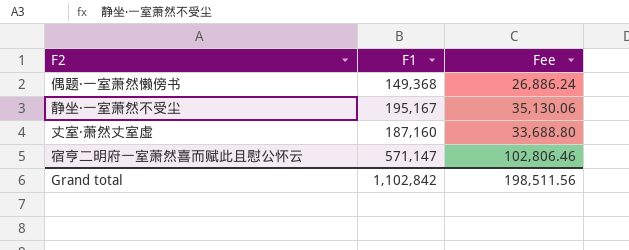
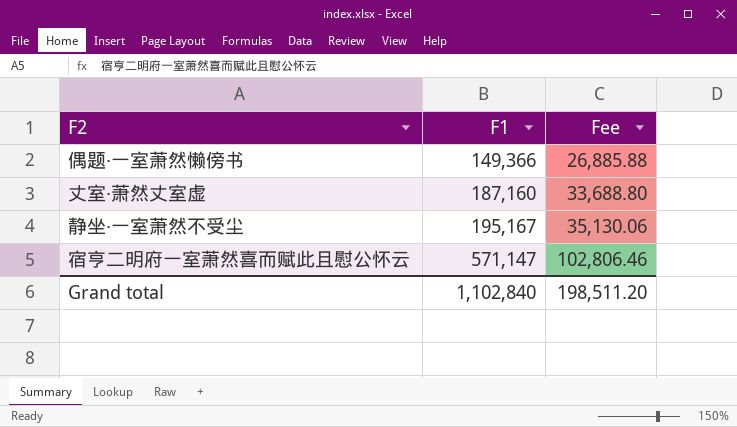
row order: none -> F1 ascending
偶题·一室萧然懒傍书 | F1: 149,368 -> 149,366
偶题·一室萧然懒傍书 | Fee: 26,886.24 -> 26,885.88
Grand total | F1: 1,102,842 -> 1,102,840
Grand total | Fee: 198,511.56 -> 198,511.20

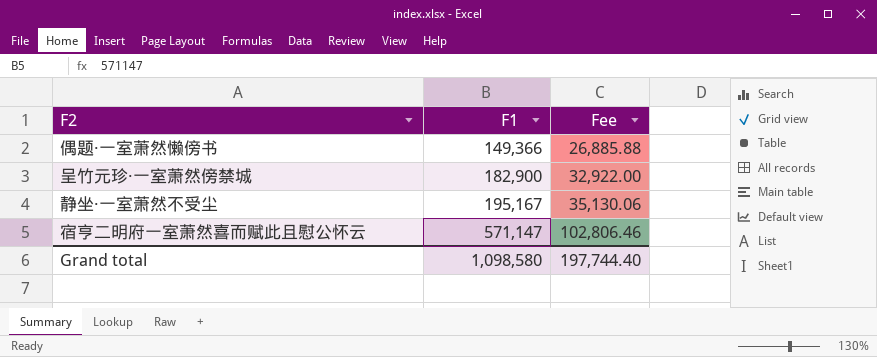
row 丈室·萧然丈室虚: 187,160 | 33,688.80 -> none
row 呈竹元珍·一室萧然傍禁城: none -> 182,900 | 32,922.00
Grand total | F1: 1,102,840 -> 1,098,580
Grand total | Fee: 198,511.20 -> 197,744.40

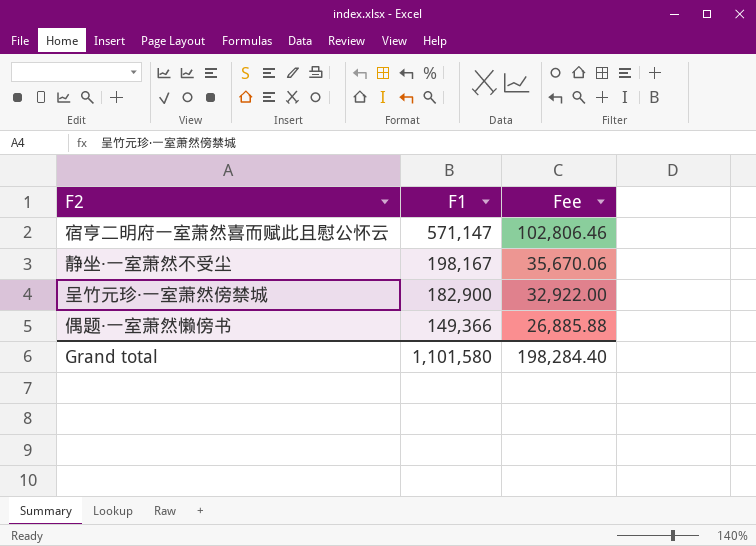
row order: F1 ascending -> F1 descending
静坐·一室萧然不受尘 | F1: 195,167 -> 198,167
静坐·一室萧然不受尘 | Fee: 35,130.06 -> 35,670.06
Grand total | F1: 1,098,580 -> 1,101,580
Grand total | Fee: 197,744.40 -> 198,284.40

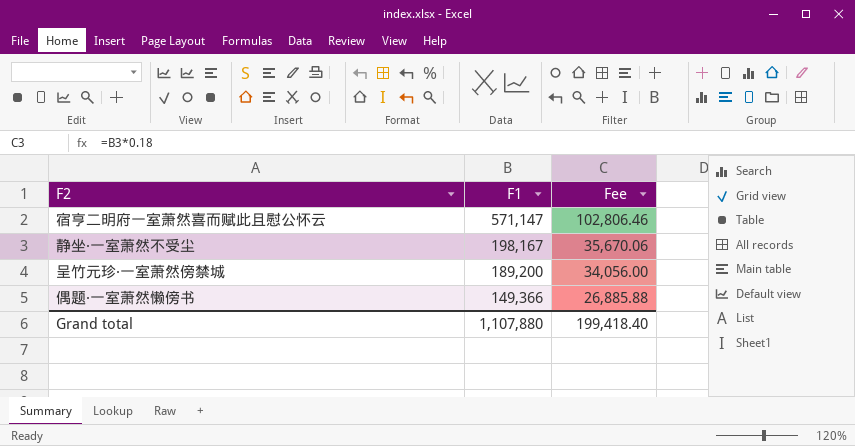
呈竹元珍·一室萧然傍禁城 | F1: 182,900 -> 189,200
呈竹元珍·一室萧然傍禁城 | Fee: 32,922.00 -> 34,056.00
Grand total | F1: 1,101,580 -> 1,107,880
Grand total | Fee: 198,284.40 -> 199,418.40

